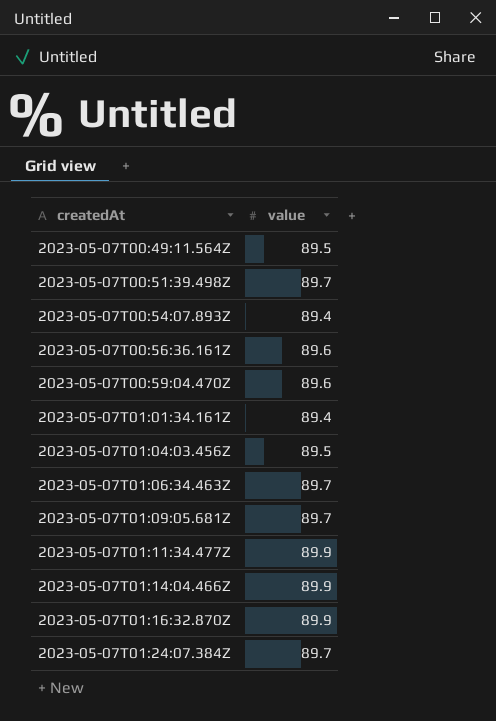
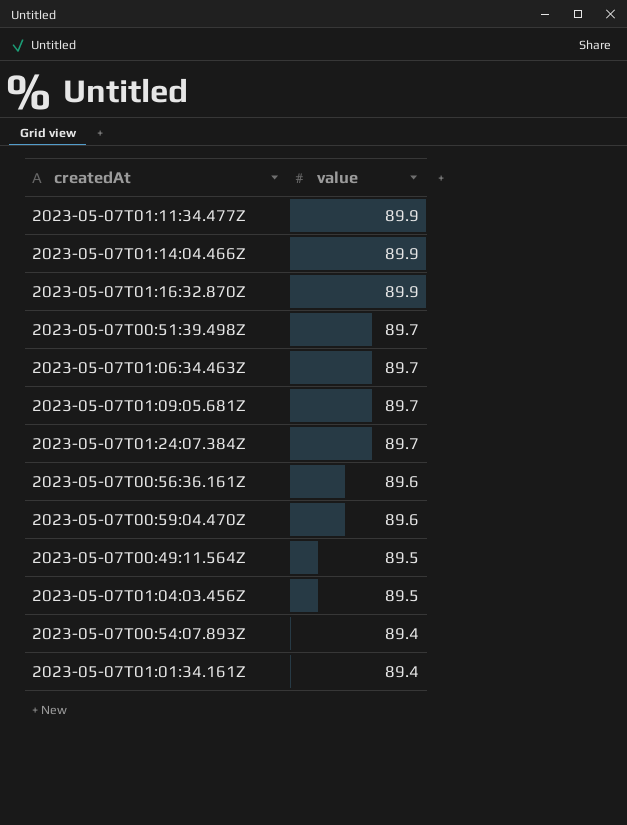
row order: createdAt ascending -> value descending

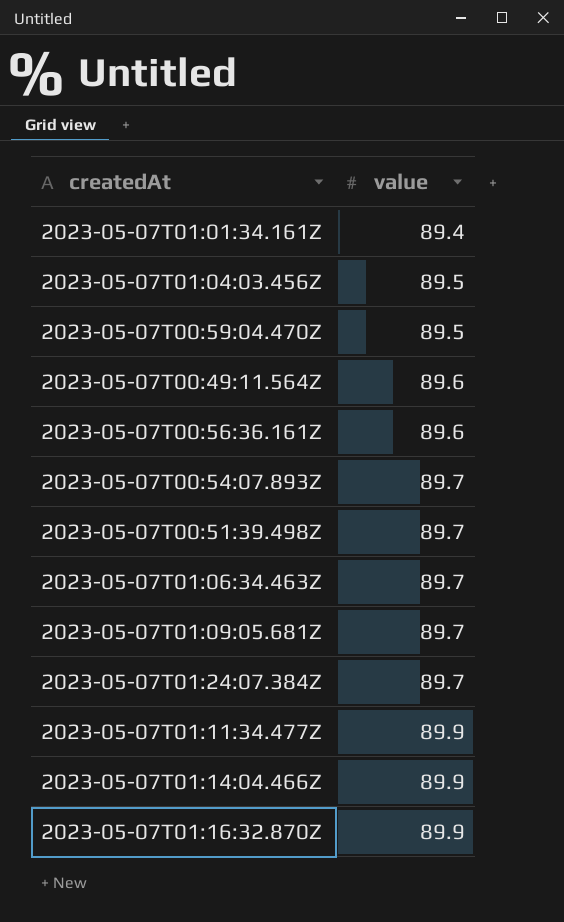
row order: value descending -> value ascending
2023-05-07T00:59:04.470Z | value: 89.6 -> 89.5
2023-05-07T00:49:11.564Z | value: 89.5 -> 89.6
2023-05-07T00:54:07.893Z | value: 89.4 -> 89.7

